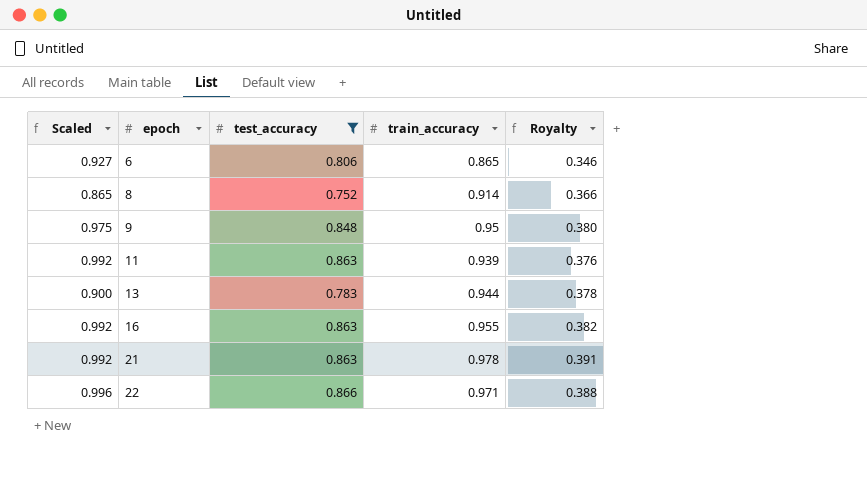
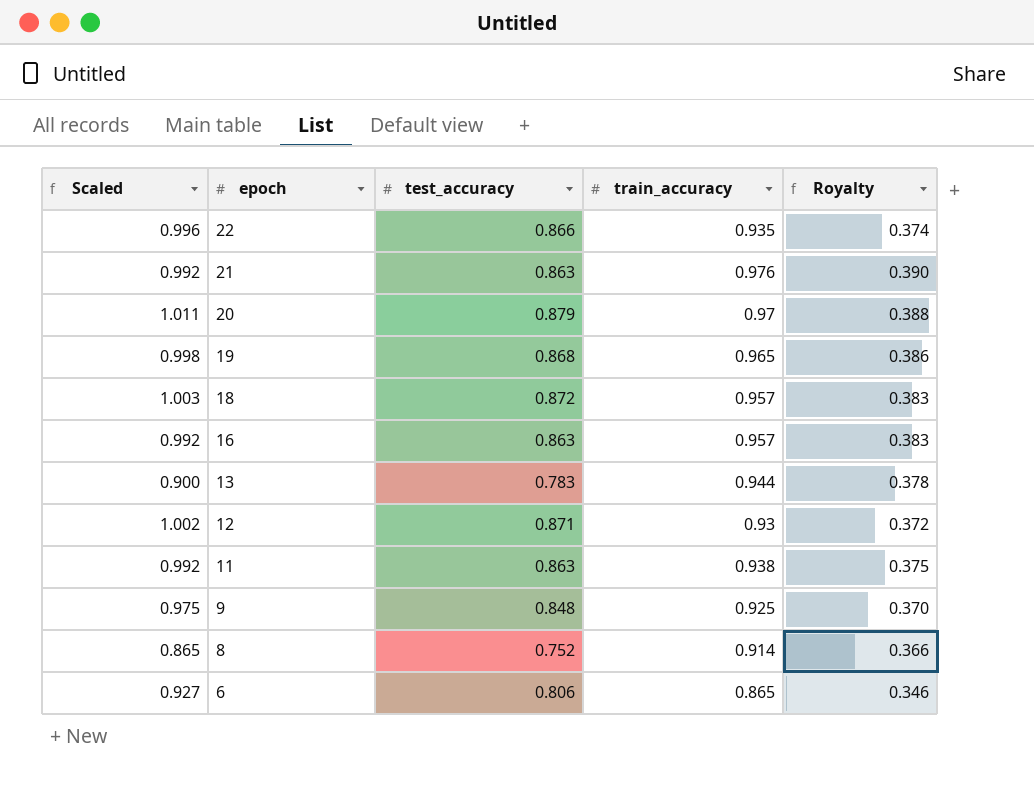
filter: test_accuracy <= 0.866 -> none
row order: epoch ascending -> epoch descending
22 | train_accuracy: 0.971 -> 0.935
22 | Royalty: 0.388 -> 0.374
21 | train_accuracy: 0.978 -> 0.976
21 | Royalty: 0.391 -> 0.390
16 | train_accuracy: 0.955 -> 0.957
16 | Royalty: 0.382 -> 0.383
11 | train_accuracy: 0.939 -> 0.938
11 | Royalty: 0.376 -> 0.375
9 | train_accuracy: 0.95 -> 0.925
9 | Royalty: 0.380 -> 0.370

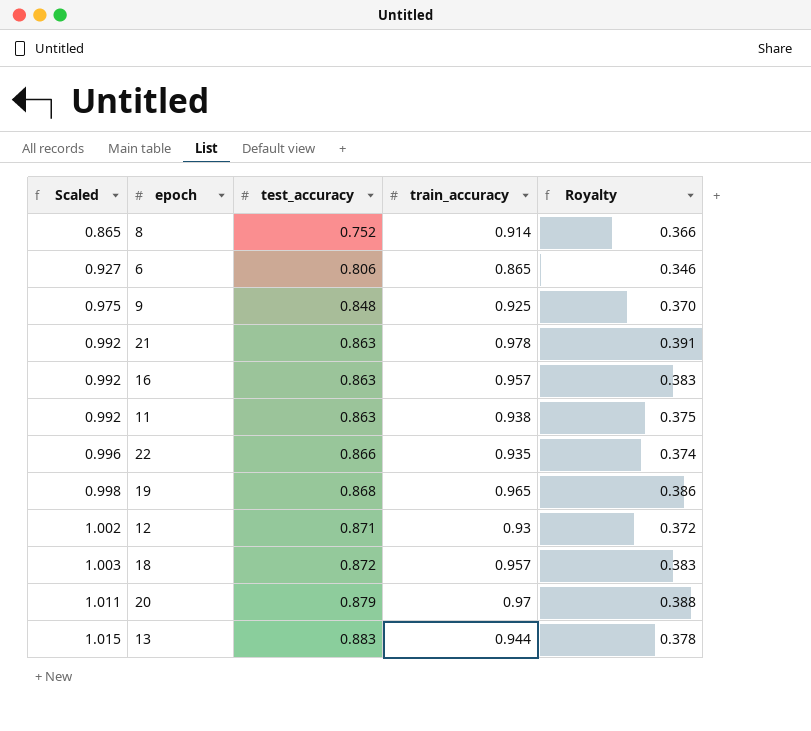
row order: epoch descending -> Scaled ascending
21 | train_accuracy: 0.976 -> 0.978
21 | Royalty: 0.390 -> 0.391
13 | Scaled: 0.900 -> 1.015
13 | test_accuracy: 0.783 -> 0.883

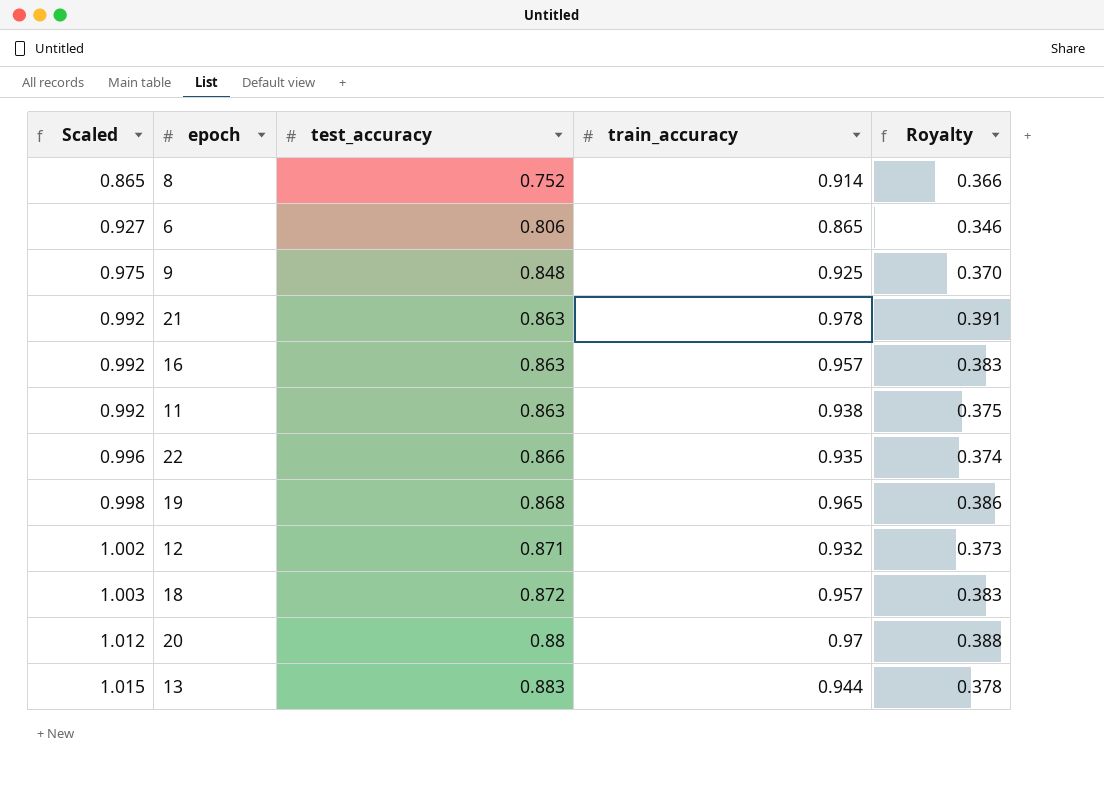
12 | train_accuracy: 0.93 -> 0.932
12 | Royalty: 0.372 -> 0.373
20 | Scaled: 1.011 -> 1.012
20 | test_accuracy: 0.879 -> 0.88

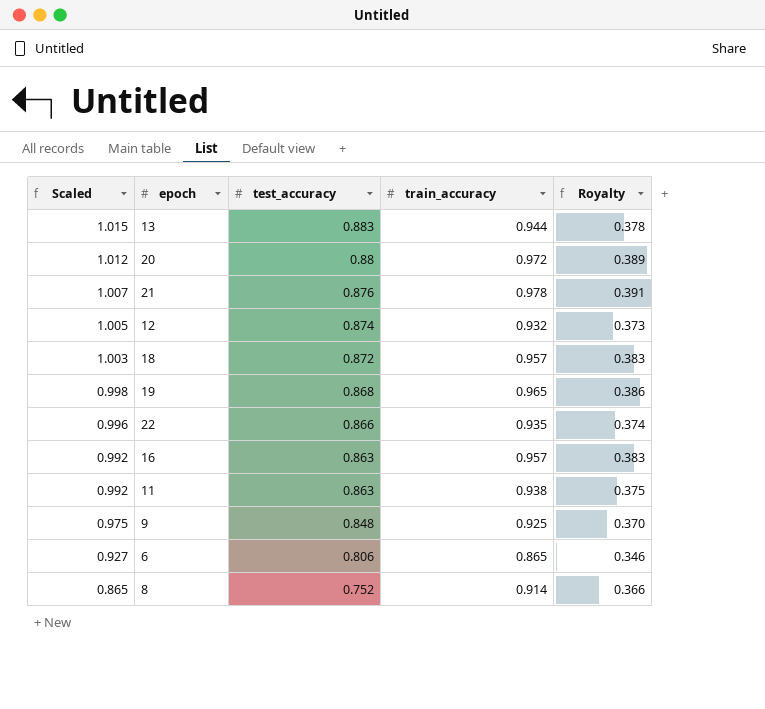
row order: Scaled ascending -> Scaled descending
20 | train_accuracy: 0.97 -> 0.972
20 | Royalty: 0.388 -> 0.389
21 | Scaled: 0.992 -> 1.007
21 | test_accuracy: 0.863 -> 0.876
12 | Scaled: 1.002 -> 1.005
12 | test_accuracy: 0.871 -> 0.874

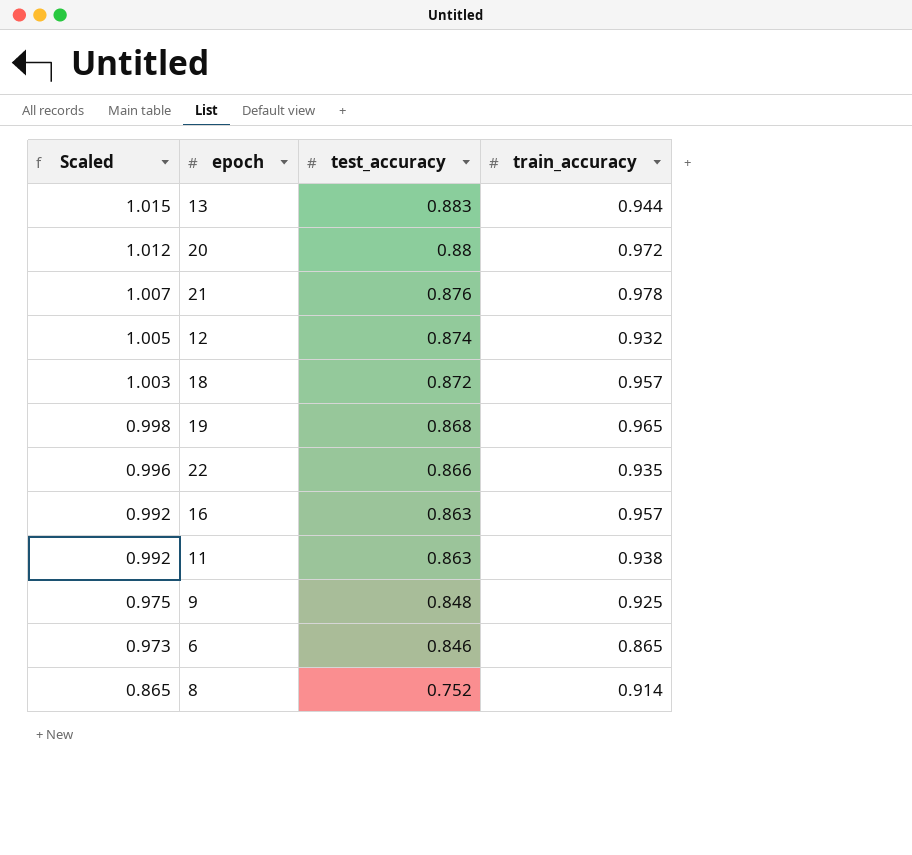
column Royalty | formula: [train_accuracy] * 0.4 -> none
6 | Scaled: 0.927 -> 0.973
6 | test_accuracy: 0.806 -> 0.846

